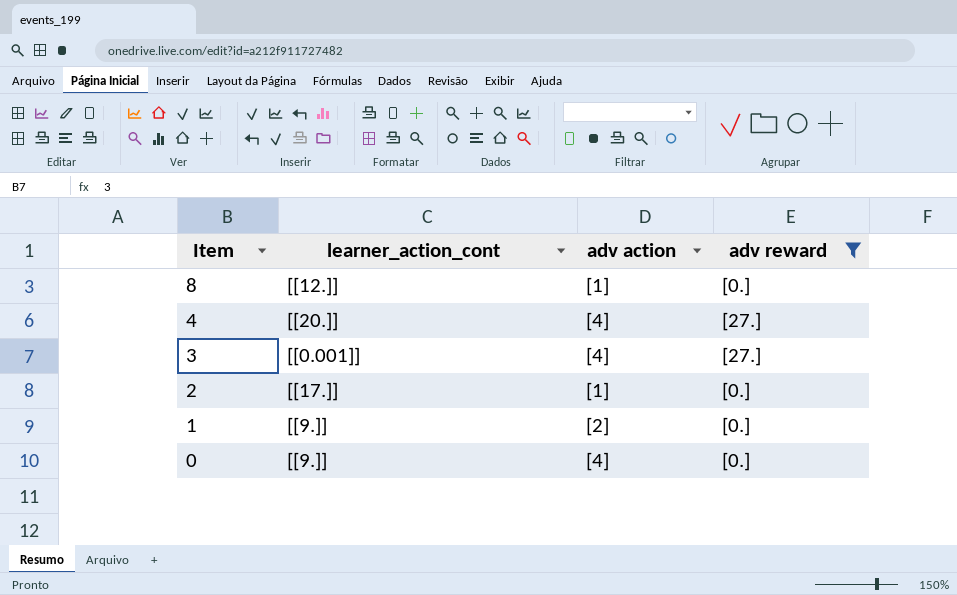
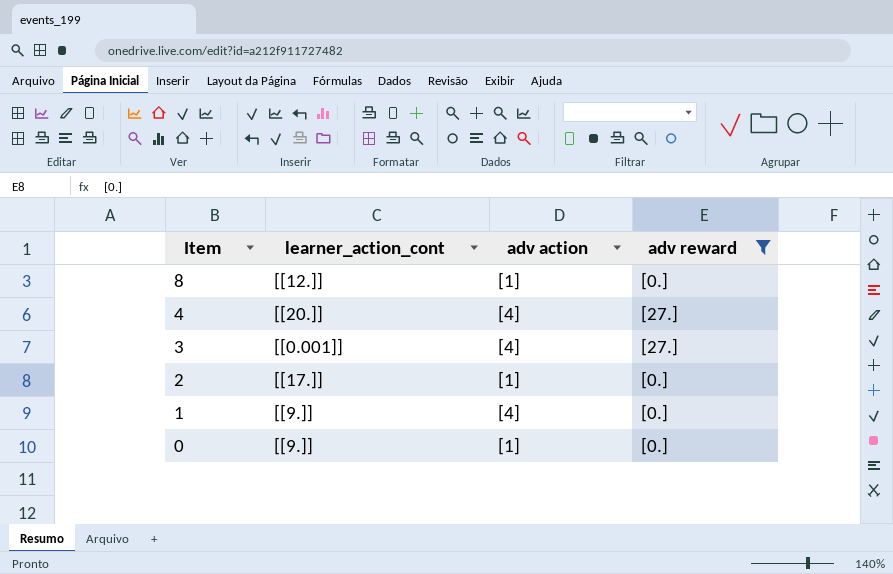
1 | adv action: [2] -> [4]
0 | adv action: [4] -> [1]

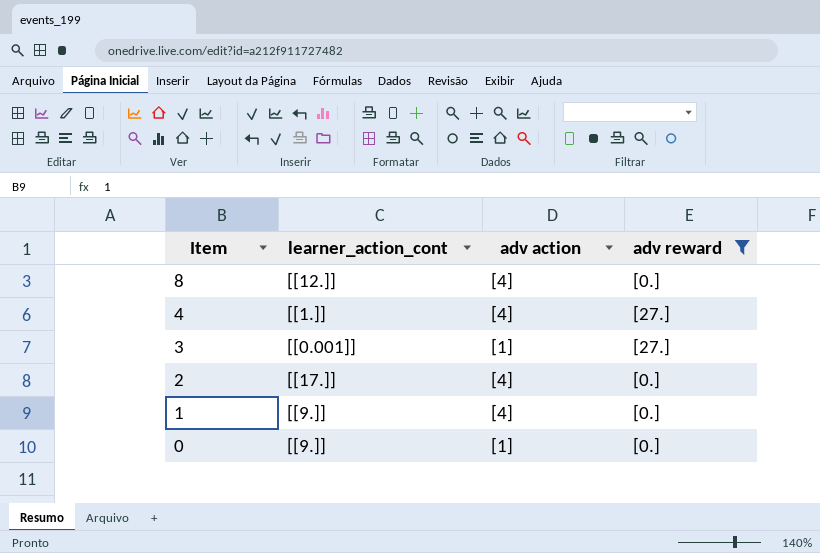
8 | adv action: [1] -> [4]
4 | learner_action_cont: [[20.]] -> [[1.]]
3 | adv action: [4] -> [1]
2 | adv action: [1] -> [4]

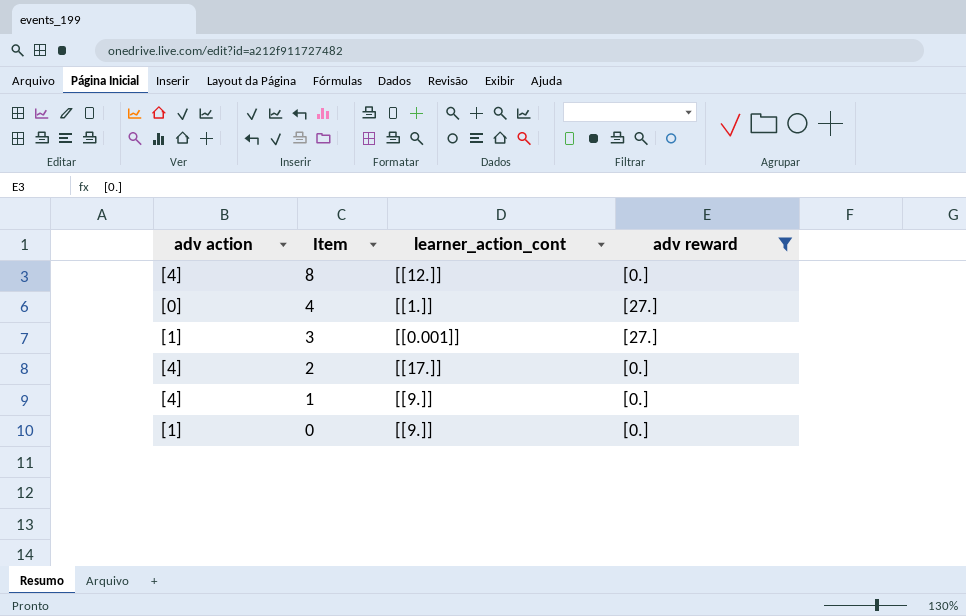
column adv action | position: 3 -> 1
4 | adv action: [4] -> [0]

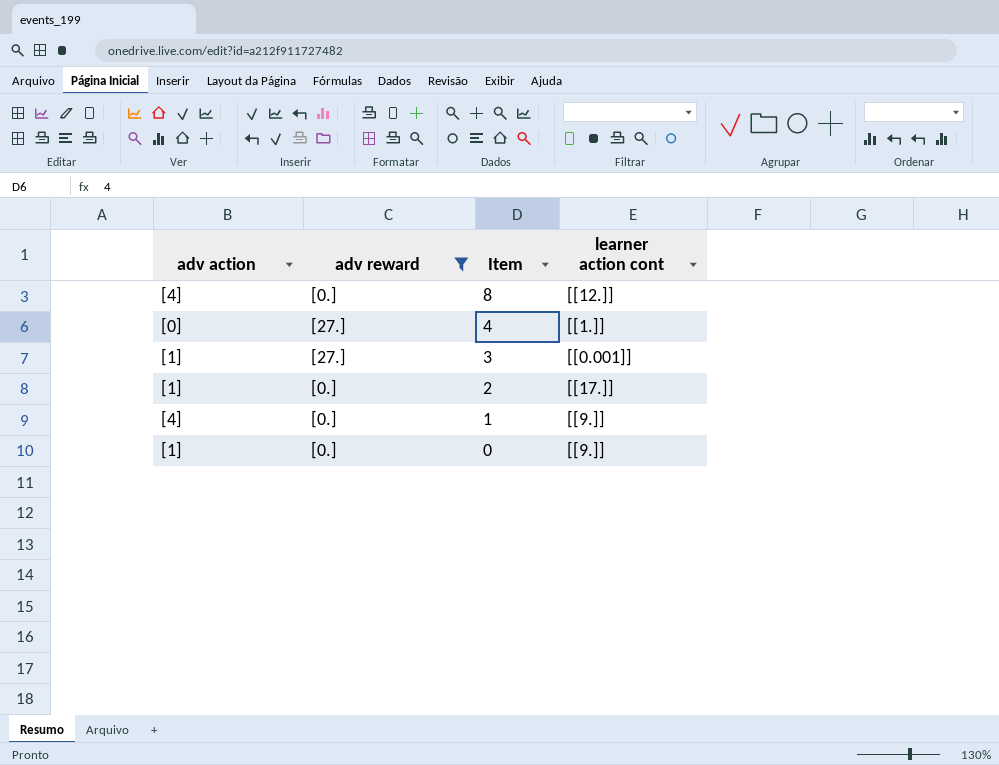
column adv reward | position: 4 -> 2
column name: learner_action_cont -> learner action cont
2 | adv action: [4] -> [1]

